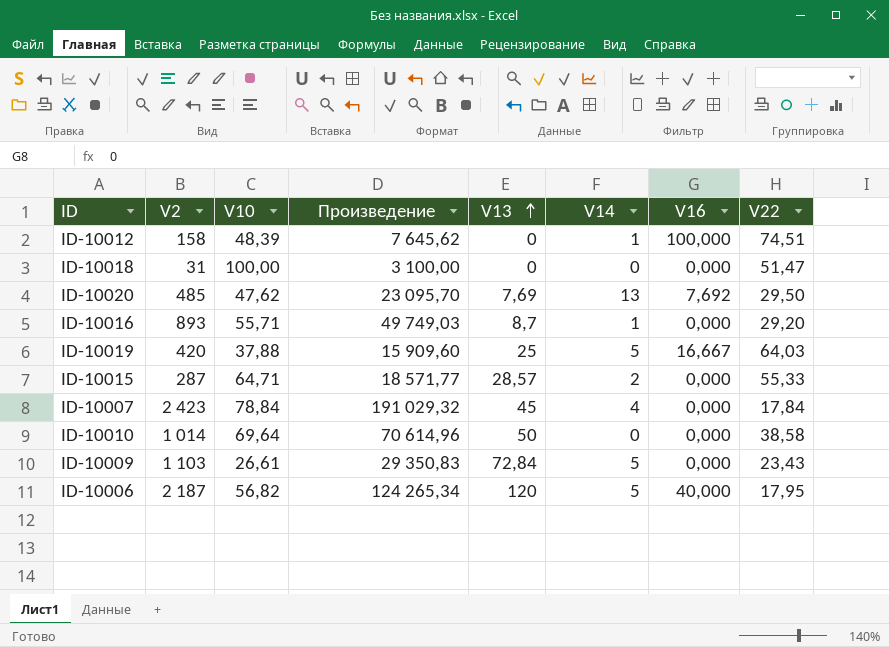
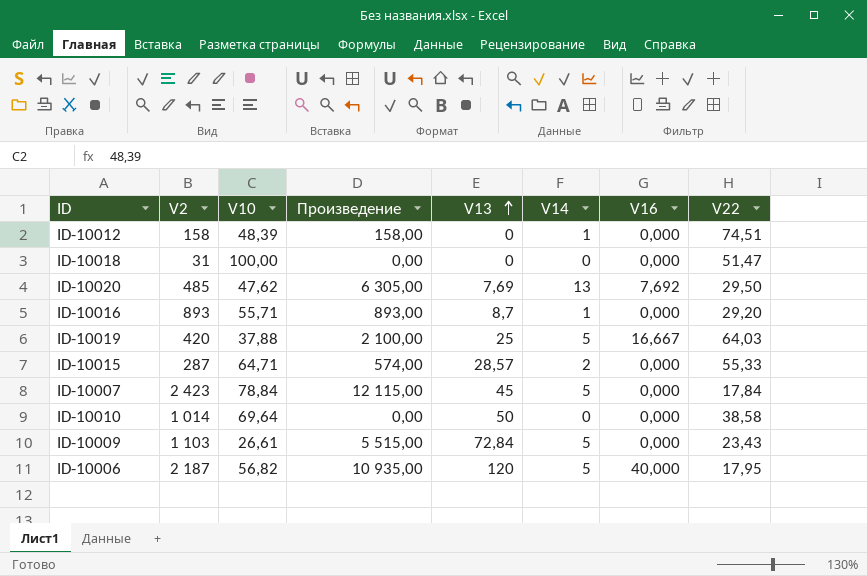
column Произведение | formula: [V2] * [V10] -> [V2] * [V14]
ID-10012 | V16: 100,000 -> 0,000
ID-10007 | V14: 4 -> 5

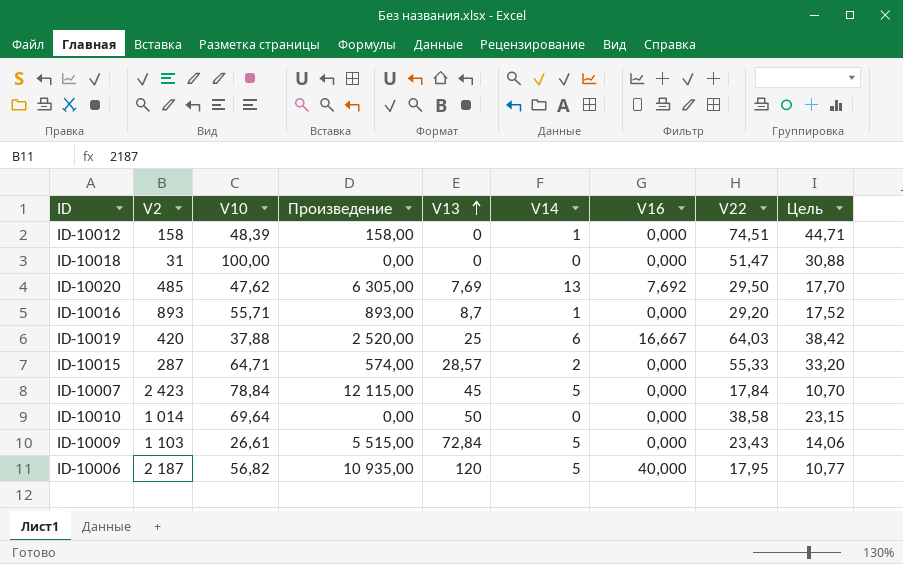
column Цель | formula: none -> [V22] * 0,6
ID-10019 | Произведение: 2 100,00 -> 2 520,00
ID-10019 | V14: 5 -> 6

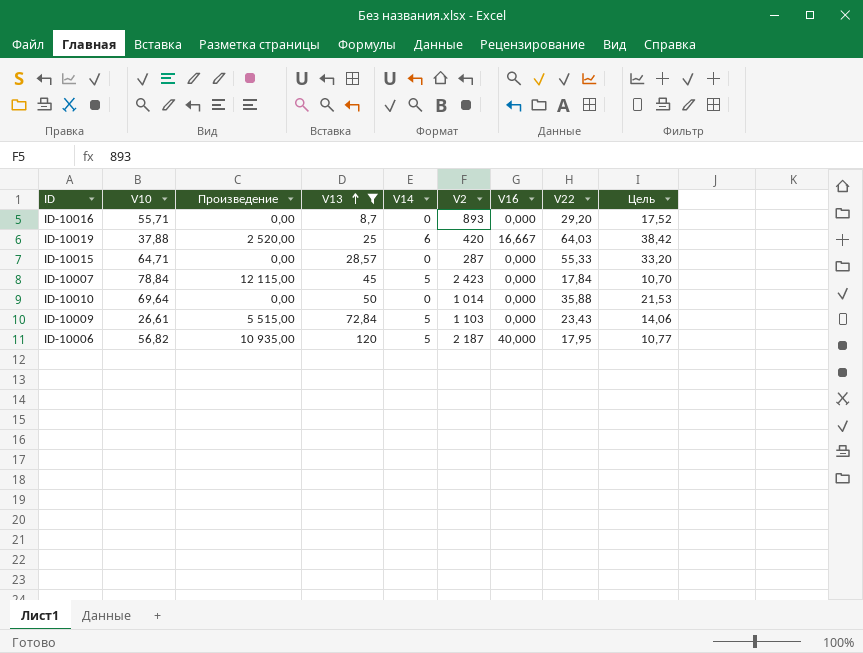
filter: none -> V13 >= 8,7
column V2 | position: 2 -> 6
ID-10016 | Произведение: 893,00 -> 0,00
ID-10016 | V14: 1 -> 0
ID-10015 | Произведение: 574,00 -> 0,00
ID-10015 | V14: 2 -> 0
ID-10010 | V22: 38,58 -> 35,88
ID-10010 | Цель: 23,15 -> 21,53

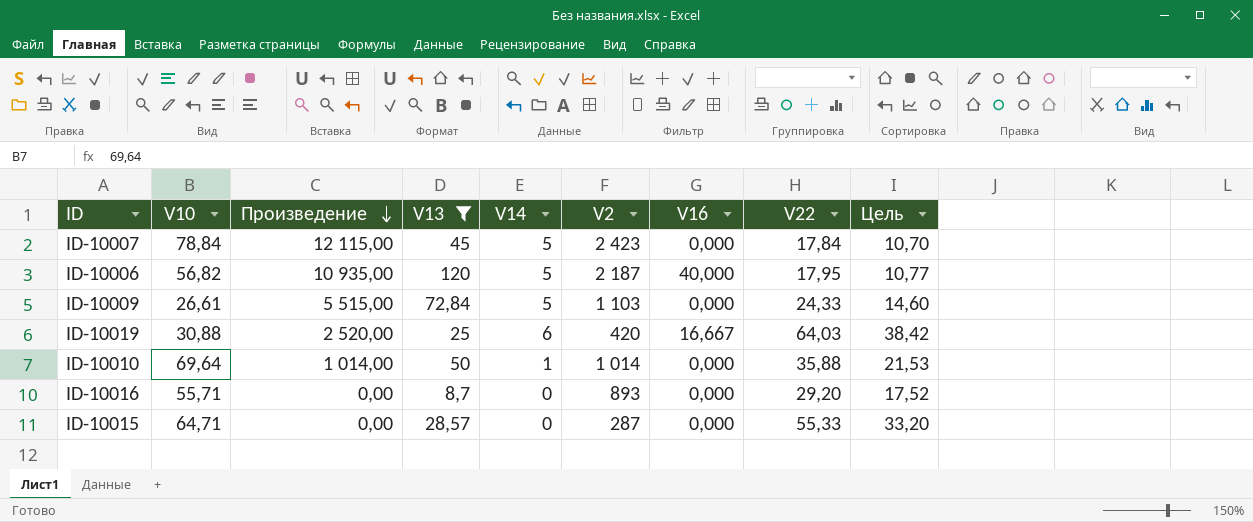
row order: V13 ascending -> Произведение descending
ID-10009 | V22: 23,43 -> 24,33
ID-10009 | Цель: 14,06 -> 14,60
ID-10019 | V10: 37,88 -> 30,88
ID-10010 | Произведение: 0,00 -> 1 014,00
ID-10010 | V14: 0 -> 1

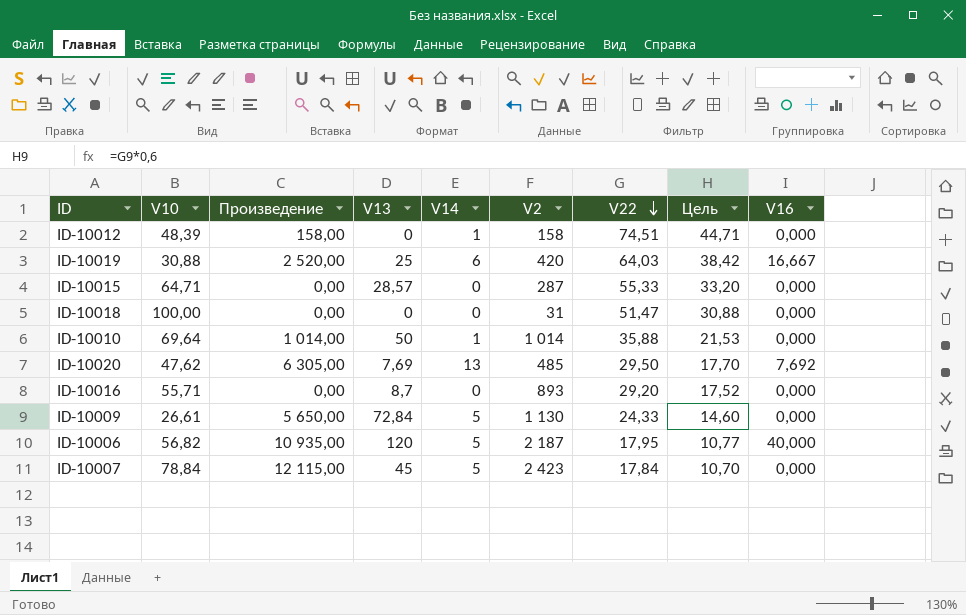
filter: V13 >= 8,7 -> none
row order: Произведение descending -> V22 descending
column V16 | position: 7 -> 9
ID-10009 | Произведение: 5 515,00 -> 5 650,00
ID-10009 | V2: 1 103 -> 1 130

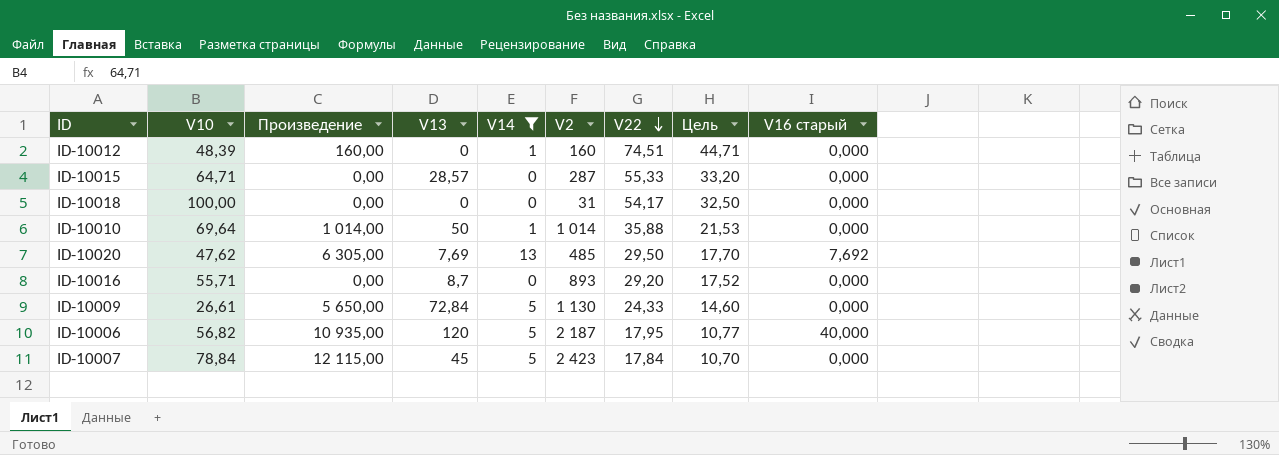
filter: none -> V14 != 6
column name: V16 -> V16 старый
ID-10012 | Произведение: 158,00 -> 160,00
ID-10012 | V2: 158 -> 160
ID-10018 | V22: 51,47 -> 54,17
ID-10018 | Цель: 30,88 -> 32,50

